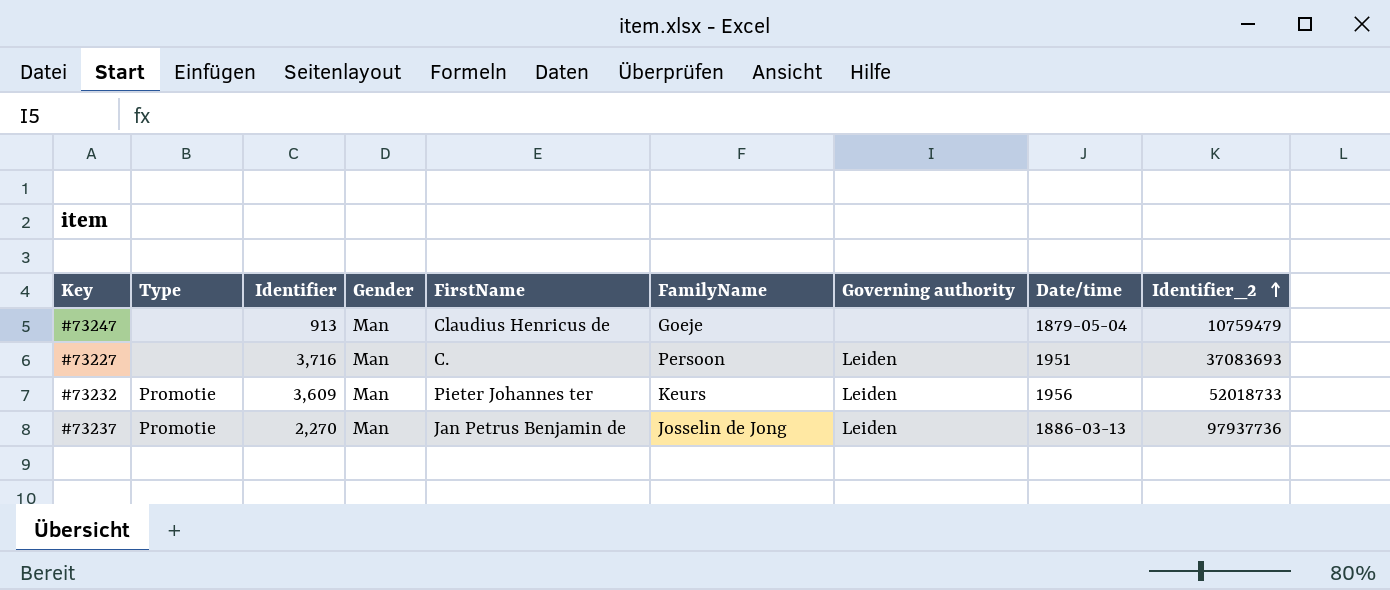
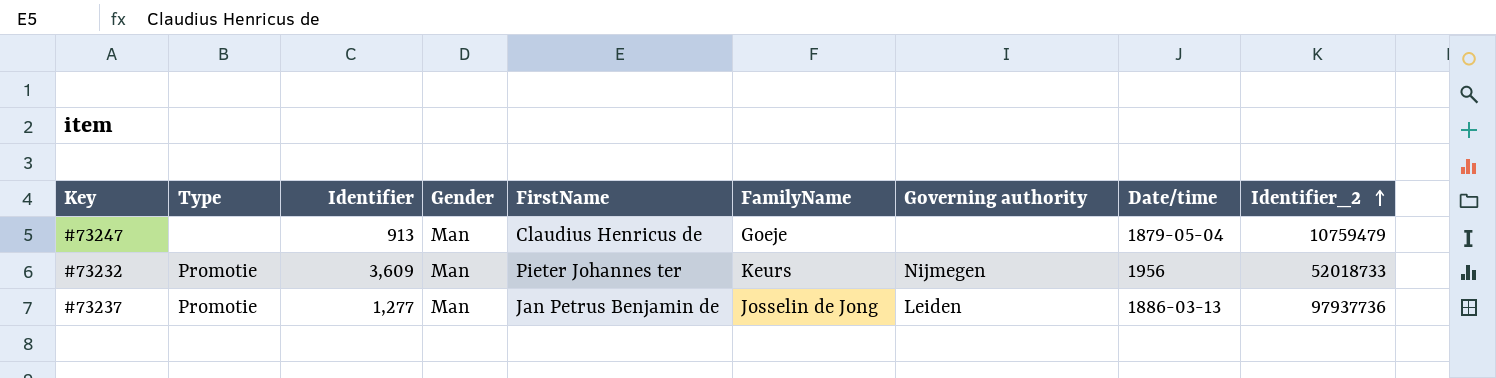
row #73227: none | 3,716 | Man | C. | Persoon | Leiden | 1951 | 37083693 -> none
#73232 | Governing authority: Leiden -> Nijmegen
#73237 | Identifier: 2,270 -> 1,277

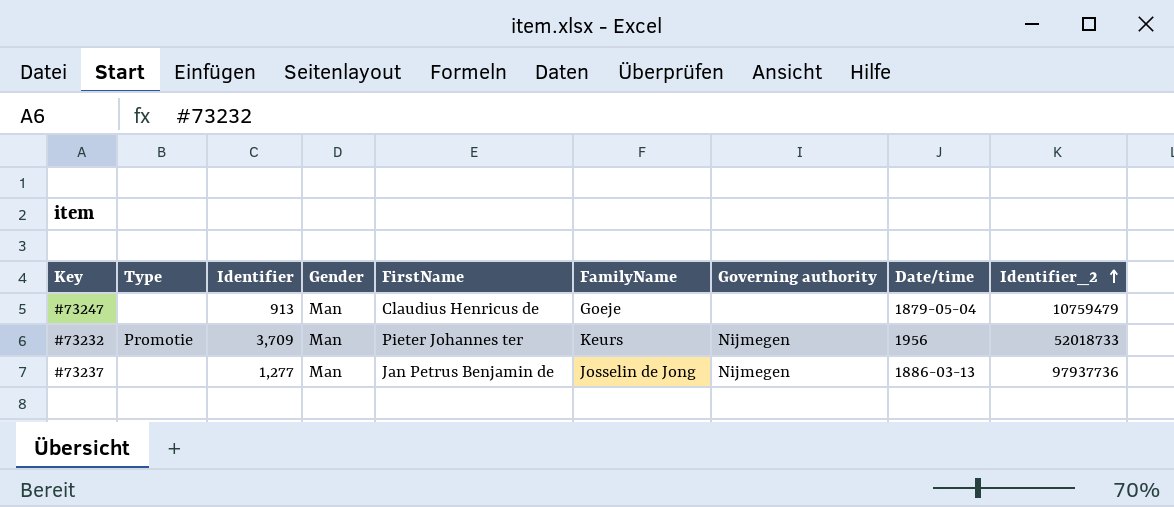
#73232 | Identifier: 3,609 -> 3,709
#73237 | Type: Promotie -> none
#73237 | Governing authority: Leiden -> Nijmegen

